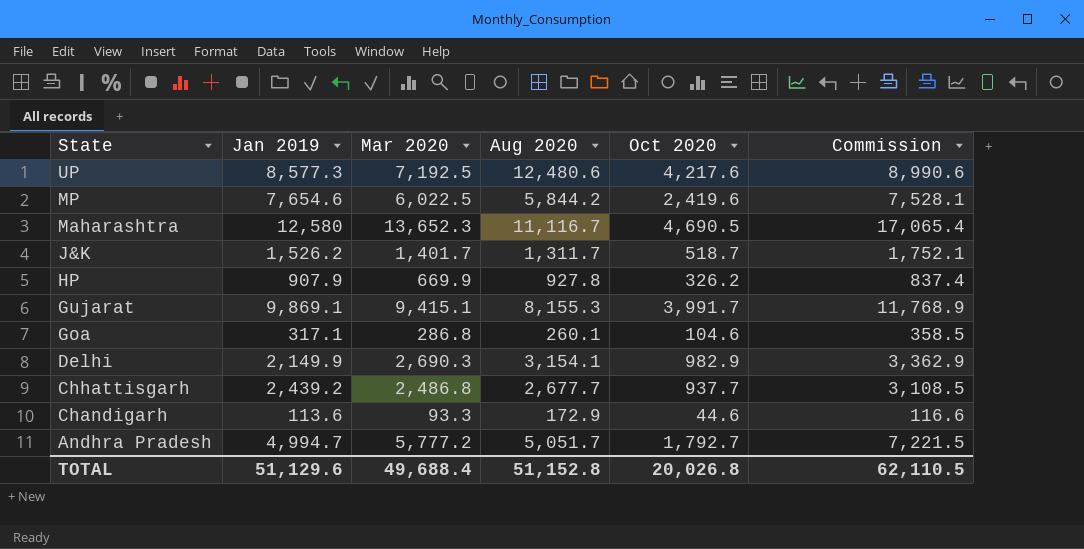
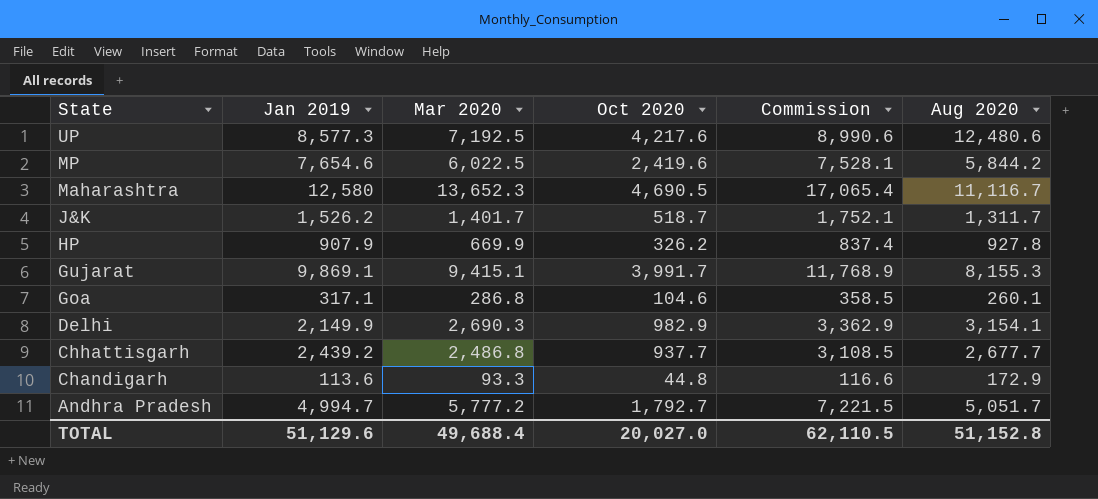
column Aug 2020 | position: 4 -> 6
Chandigarh | Oct 2020: 44.6 -> 44.8
TOTAL | Oct 2020: 20,026.8 -> 20,027.0

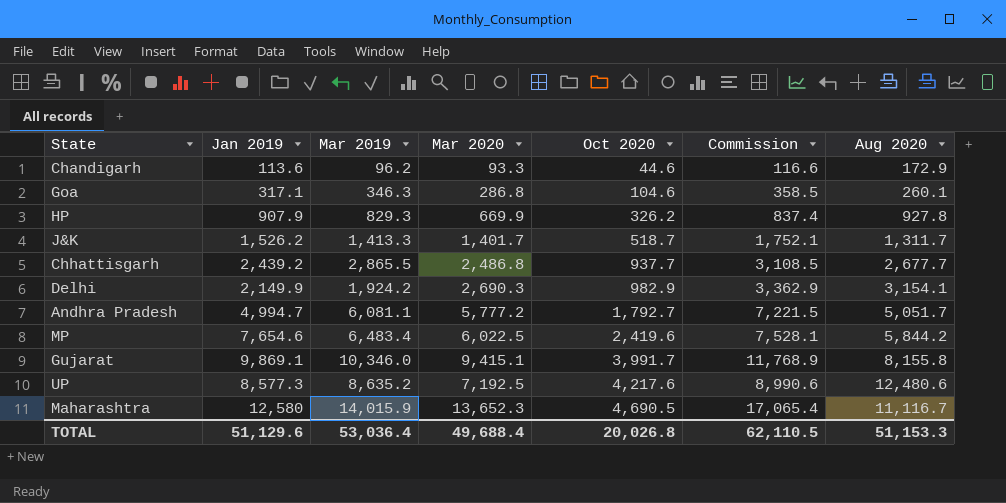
row order: State descending -> Oct 2020 ascending
column Mar 2019 | position: none -> 3
Chandigarh | Oct 2020: 44.8 -> 44.6
Gujarat | Aug 2020: 8,155.3 -> 8,155.8
TOTAL | Oct 2020: 20,027.0 -> 20,026.8
TOTAL | Aug 2020: 51,152.8 -> 51,153.3

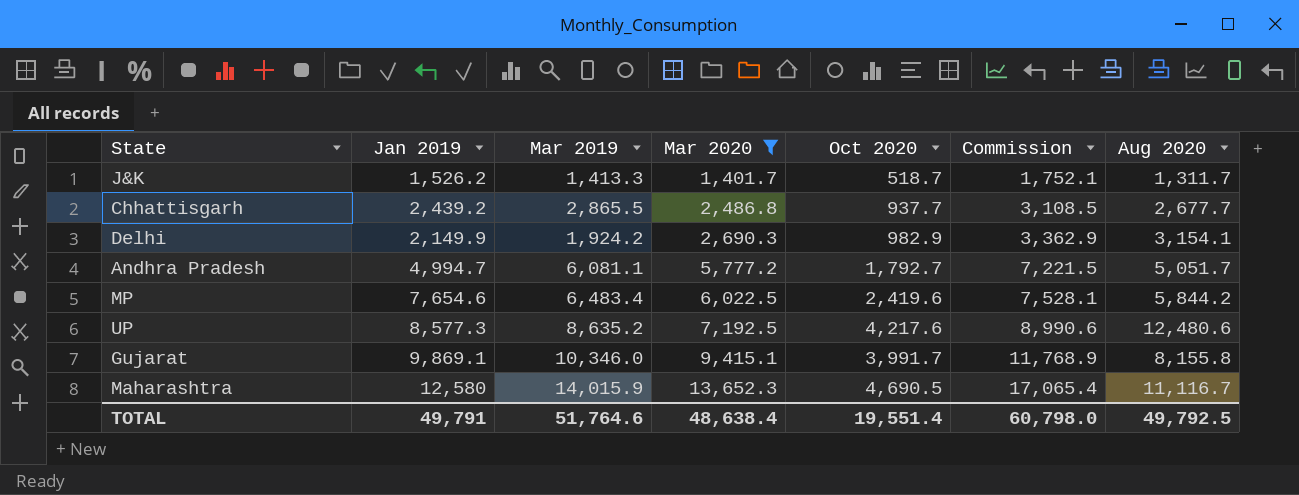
filter: none -> Mar 2020 >= 1,401.7
row order: Oct 2020 ascending -> Mar 2020 ascending
TOTAL | Jan 2019: 51,129.6 -> 49,791
TOTAL | Mar 2019: 53,036.4 -> 51,764.6
TOTAL | Mar 2020: 49,688.4 -> 48,638.4
TOTAL | Oct 2020: 20,026.8 -> 19,551.4
TOTAL | Commission: 62,110.5 -> 60,798.0
TOTAL | Aug 2020: 51,153.3 -> 49,792.5

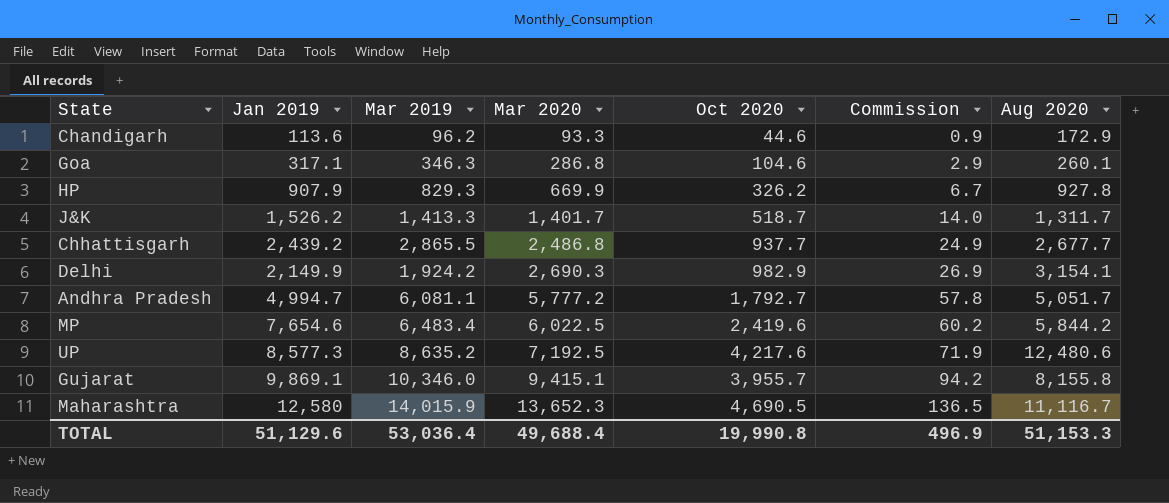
filter: Mar 2020 >= 1,401.7 -> none
column Commission | formula: [Mar 2020] * 1.25 -> [Mar 2020] * 0.01
Gujarat | Oct 2020: 3,991.7 -> 3,955.7
TOTAL | Jan 2019: 49,791 -> 51,129.6
TOTAL | Mar 2019: 51,764.6 -> 53,036.4
TOTAL | Mar 2020: 48,638.4 -> 49,688.4
TOTAL | Oct 2020: 19,551.4 -> 19,990.8
TOTAL | Commission: 60,798.0 -> 496.9
TOTAL | Aug 2020: 49,792.5 -> 51,153.3

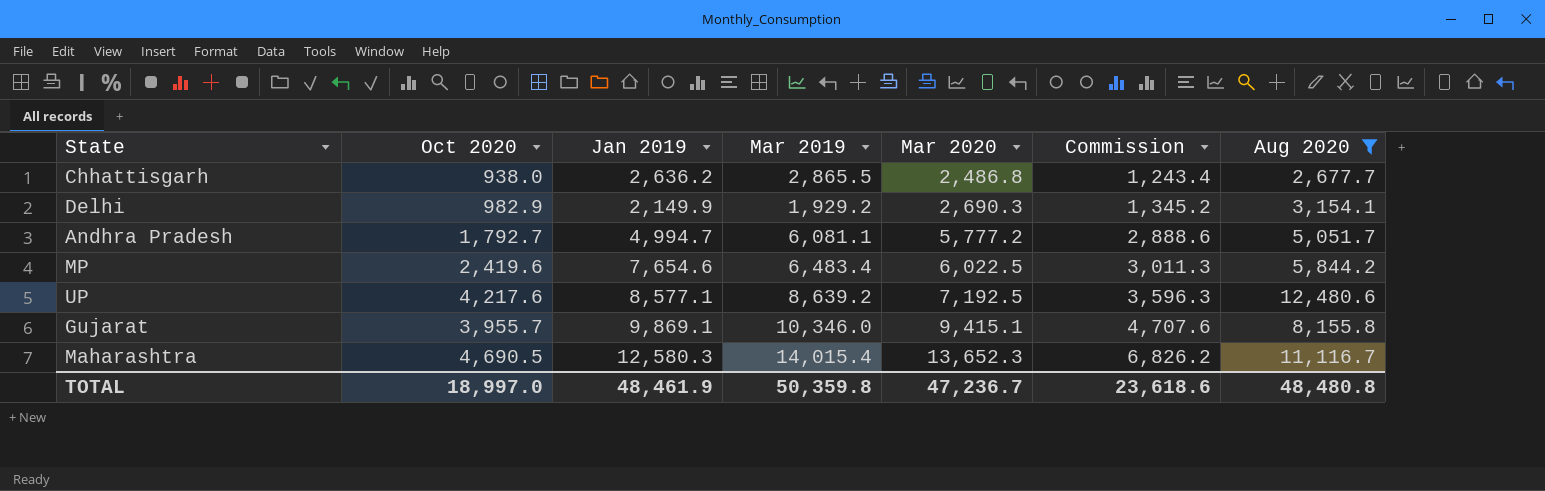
filter: none -> Aug 2020 >= 2,677.7
column Oct 2020 | position: 5 -> 2
column Commission | formula: [Mar 2020] * 0.01 -> [Mar 2020] * 0.5
Chhattisgarh | Oct 2020: 937.7 -> 938.0
Chhattisgarh | Jan 2019: 2,439.2 -> 2,636.2
Delhi | Mar 2019: 1,924.2 -> 1,929.2
UP | Jan 2019: 8,577.3 -> 8,577.1
UP | Mar 2019: 8,635.2 -> 8,639.2
Maharashtra | Jan 2019: 12,580 -> 12,580.3
Maharashtra | Mar 2019: 14,015.9 -> 14,015.4
TOTAL | Oct 2020: 19,990.8 -> 18,997.0
TOTAL | Jan 2019: 51,129.6 -> 48,461.9
TOTAL | Mar 2019: 53,036.4 -> 50,359.8
TOTAL | Mar 2020: 49,688.4 -> 47,236.7
TOTAL | Commission: 496.9 -> 23,618.6
TOTAL | Aug 2020: 51,153.3 -> 48,480.8

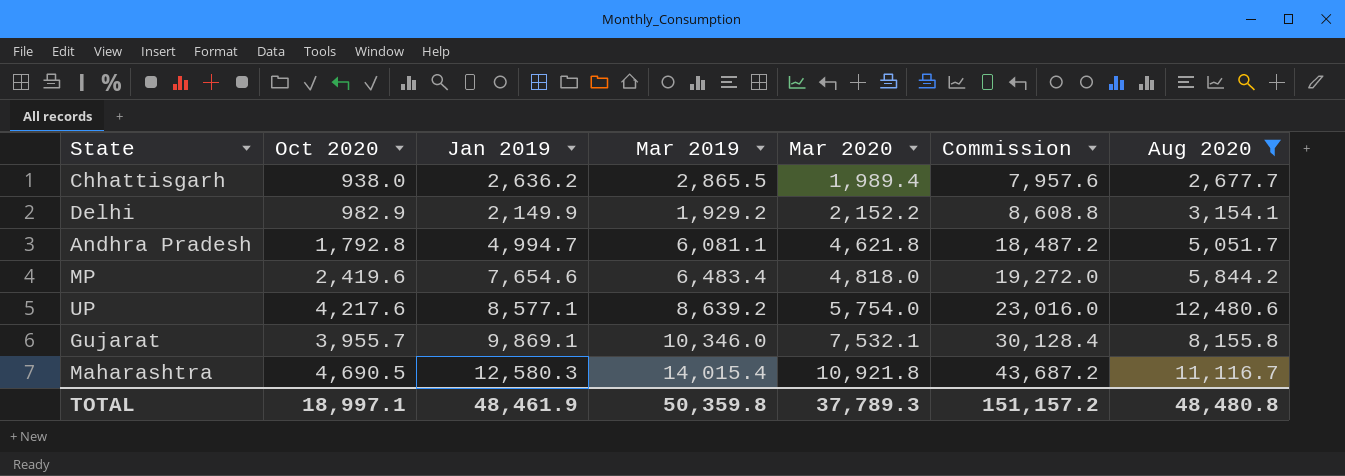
column Commission | formula: [Mar 2020] * 0.5 -> [Mar 2020] * 4
Chhattisgarh | Mar 2020: 2,486.8 -> 1,989.4
Delhi | Mar 2020: 2,690.3 -> 2,152.2
Andhra Pradesh | Oct 2020: 1,792.7 -> 1,792.8
Andhra Pradesh | Mar 2020: 5,777.2 -> 4,621.8
MP | Mar 2020: 6,022.5 -> 4,818.0
UP | Mar 2020: 7,192.5 -> 5,754.0
Gujarat | Mar 2020: 9,415.1 -> 7,532.1
Maharashtra | Mar 2020: 13,652.3 -> 10,921.8
TOTAL | Oct 2020: 18,997.0 -> 18,997.1
TOTAL | Mar 2020: 47,236.7 -> 37,789.3
TOTAL | Commission: 23,618.6 -> 151,157.2

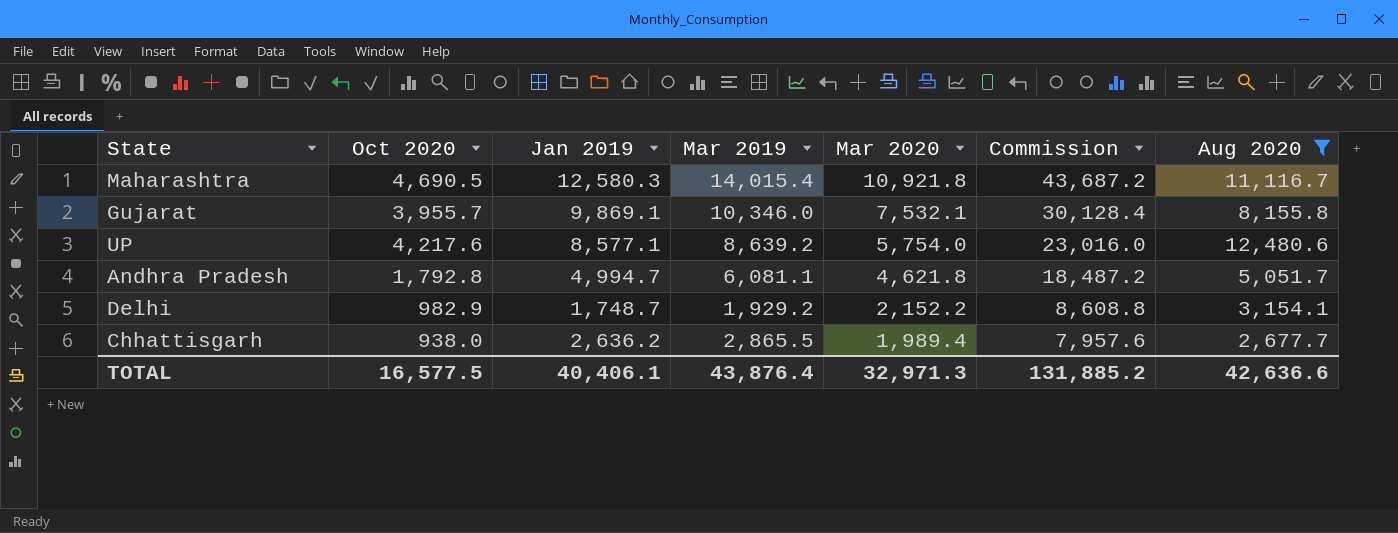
row order: Mar 2020 ascending -> Mar 2020 descending
row MP: 2,419.6 | 7,654.6 | 6,483.4 | 4,818.0 | 19,272.0 | 5,844.2 -> none
Delhi | Jan 2019: 2,149.9 -> 1,748.7
TOTAL | Oct 2020: 18,997.1 -> 16,577.5
TOTAL | Jan 2019: 48,461.9 -> 40,406.1
TOTAL | Mar 2019: 50,359.8 -> 43,876.4
TOTAL | Mar 2020: 37,789.3 -> 32,971.3
TOTAL | Commission: 151,157.2 -> 131,885.2
TOTAL | Aug 2020: 48,480.8 -> 42,636.6

